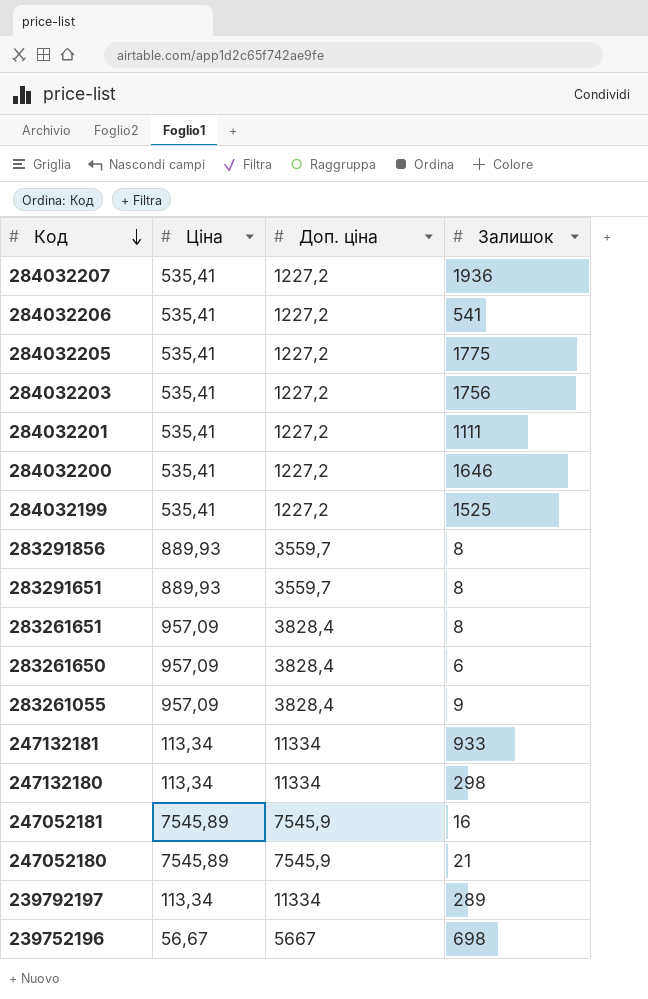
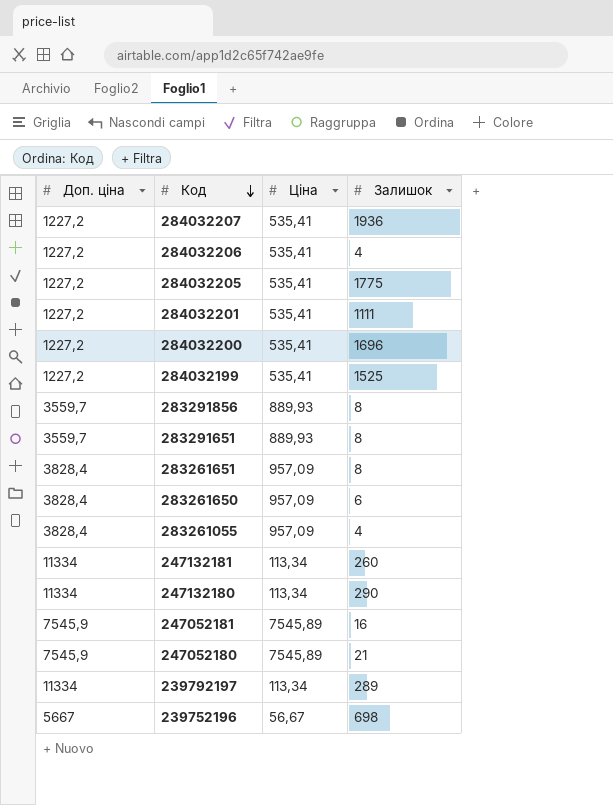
column Доп. ціна | position: 3 -> 1
row 284032203: 535,41 | 1227,2 | 1756 -> none
284032206 | Залишок: 541 -> 4
284032200 | Залишок: 1646 -> 1696
283261055 | Залишок: 9 -> 4
247132181 | Залишок: 933 -> 260
247132180 | Залишок: 298 -> 290

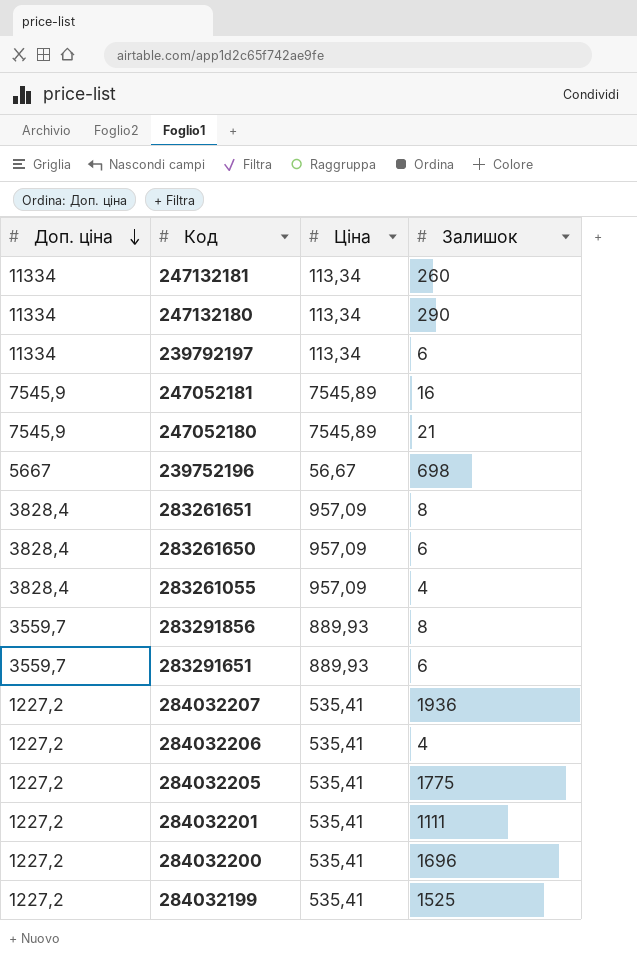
row order: Код descending -> Доп. ціна descending
239792197 | Залишок: 289 -> 6
283291651 | Залишок: 8 -> 6

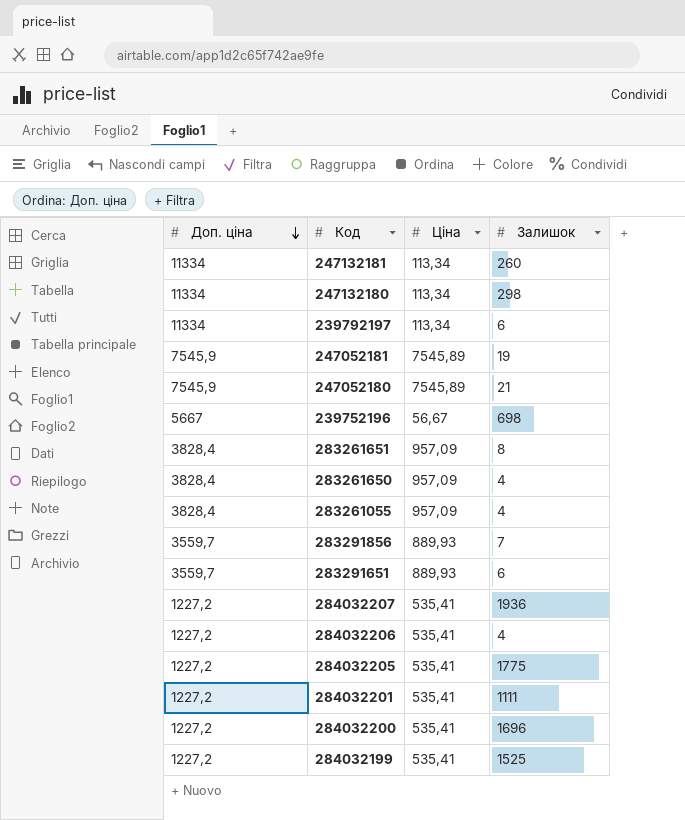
247132180 | Залишок: 290 -> 298
247052181 | Залишок: 16 -> 19
283261650 | Залишок: 6 -> 4
283291856 | Залишок: 8 -> 7

